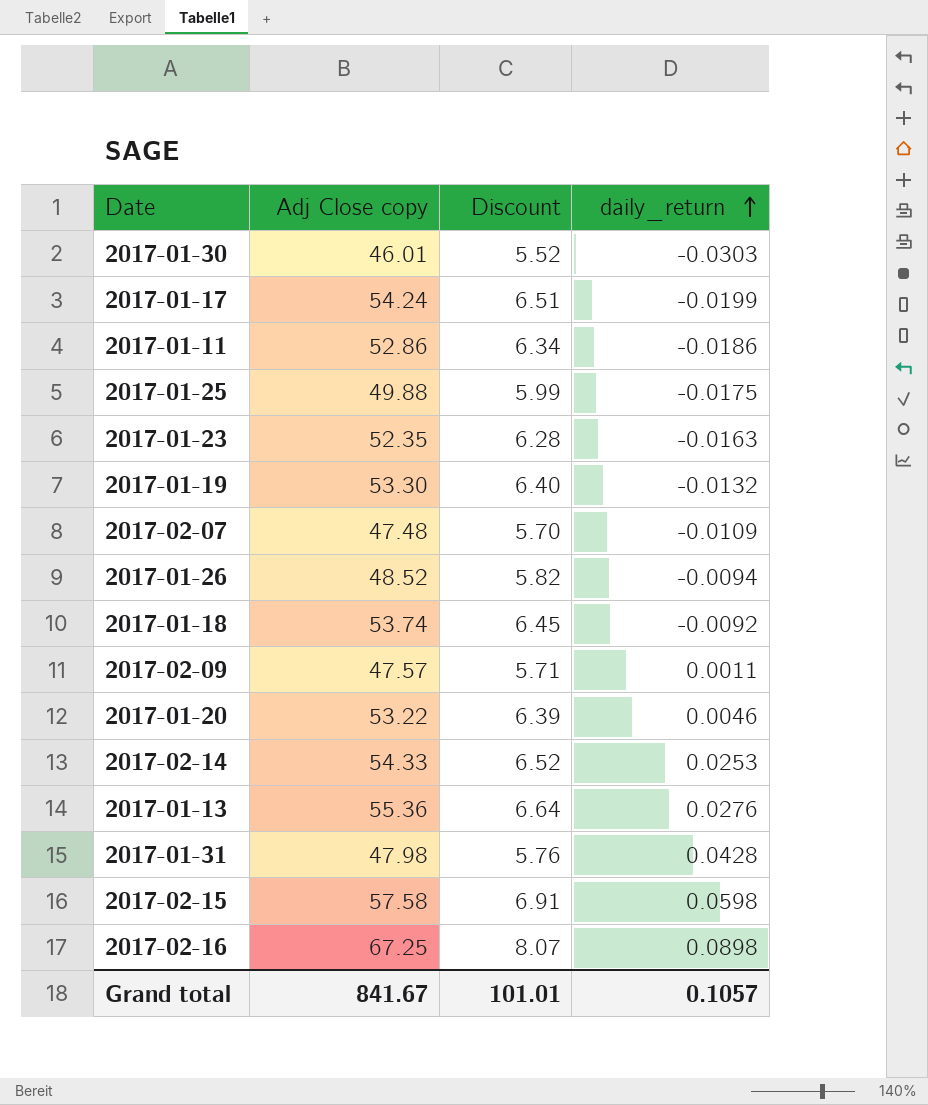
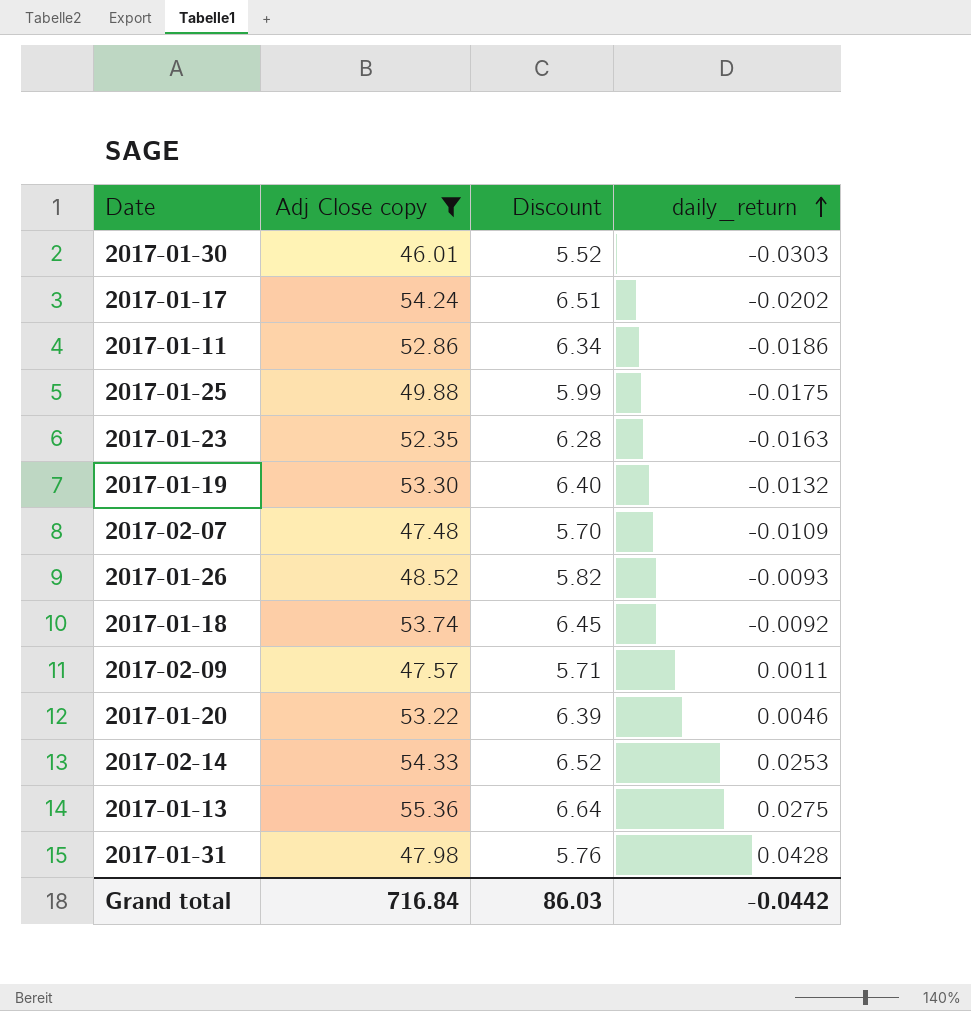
filter: none -> Adj Close copy <= 55.36
2017-01-17 | daily_return: -0.0199 -> -0.0202
2017-01-26 | daily_return: -0.0094 -> -0.0093
2017-01-13 | daily_return: 0.0276 -> 0.0275
Grand total | Adj Close copy: 841.67 -> 716.84
Grand total | Discount: 101.01 -> 86.03
Grand total | daily_return: 0.1057 -> -0.0442

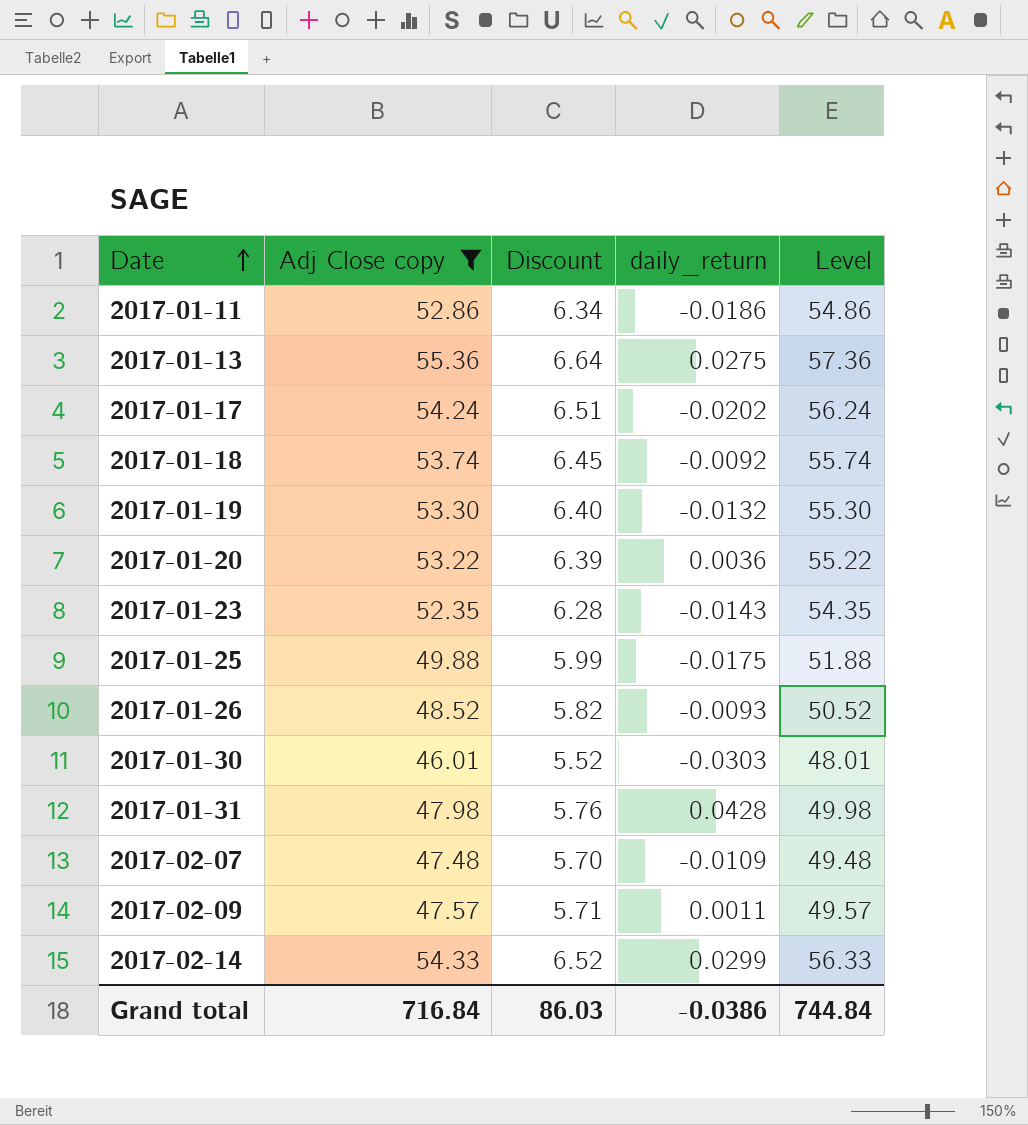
row order: daily_return ascending -> Date ascending
column Level | formula: none -> [Adj Close copy] + 2
2017-01-20 | daily_return: 0.0046 -> 0.0036
2017-01-23 | daily_return: -0.0163 -> -0.0143
2017-02-14 | daily_return: 0.0253 -> 0.0299
Grand total | daily_return: -0.0442 -> -0.0386

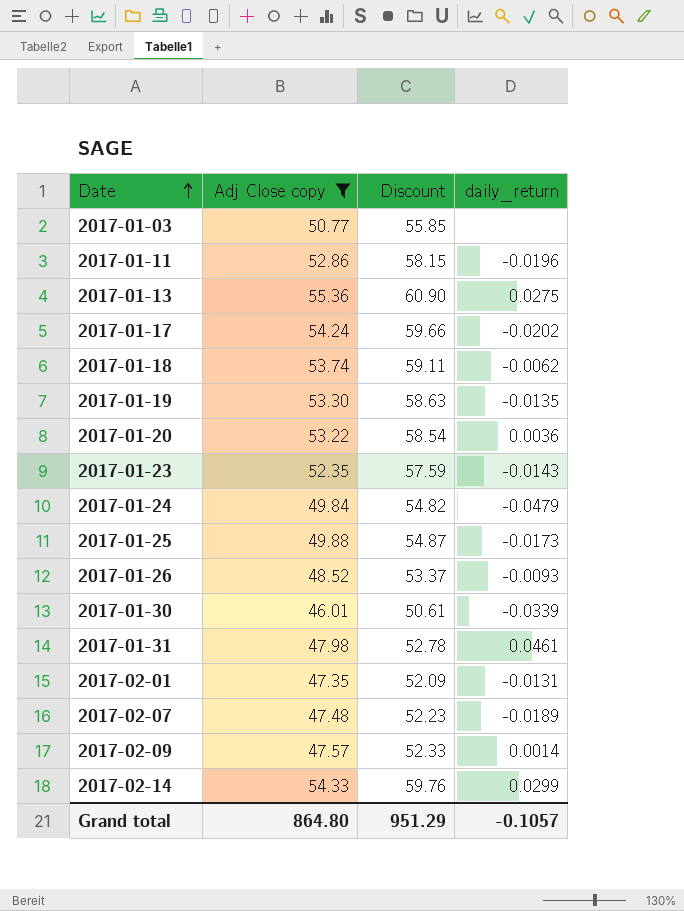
column Level | formula: [Adj Close copy] + 2 -> none
column Discount | formula: [Adj Close copy] * 0.12 -> [Adj Close copy] * 1.1
row 2017-01-03: none -> 50.77 | 55.85 | none
2017-01-11 | daily_return: -0.0186 -> -0.0196
2017-01-18 | daily_return: -0.0092 -> -0.0062
2017-01-19 | daily_return: -0.0132 -> -0.0135
row 2017-01-24: none -> 49.84 | 54.82 | -0.0479
2017-01-25 | daily_return: -0.0175 -> -0.0173
2017-01-30 | daily_return: -0.0303 -> -0.0339
2017-01-31 | daily_return: 0.0428 -> 0.0461
row 2017-02-01: none -> 47.35 | 52.09 | -0.0131
2017-02-07 | daily_return: -0.0109 -> -0.0189
2017-02-09 | daily_return: 0.0011 -> 0.0014
Grand total | Adj Close copy: 716.84 -> 864.80
Grand total | Discount: 86.03 -> 951.29
Grand total | daily_return: -0.0386 -> -0.1057

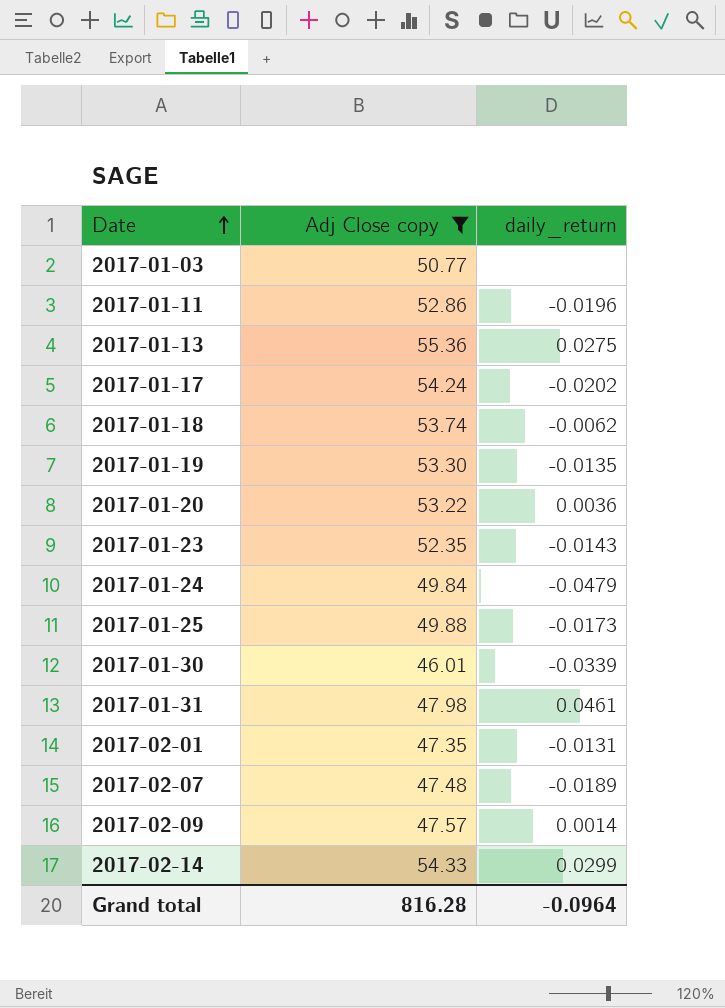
column Discount | formula: [Adj Close copy] * 1.1 -> none
row 2017-01-26: 48.52 | 53.37 | -0.0093 -> none
Grand total | Adj Close copy: 864.80 -> 816.28
Grand total | daily_return: -0.1057 -> -0.0964

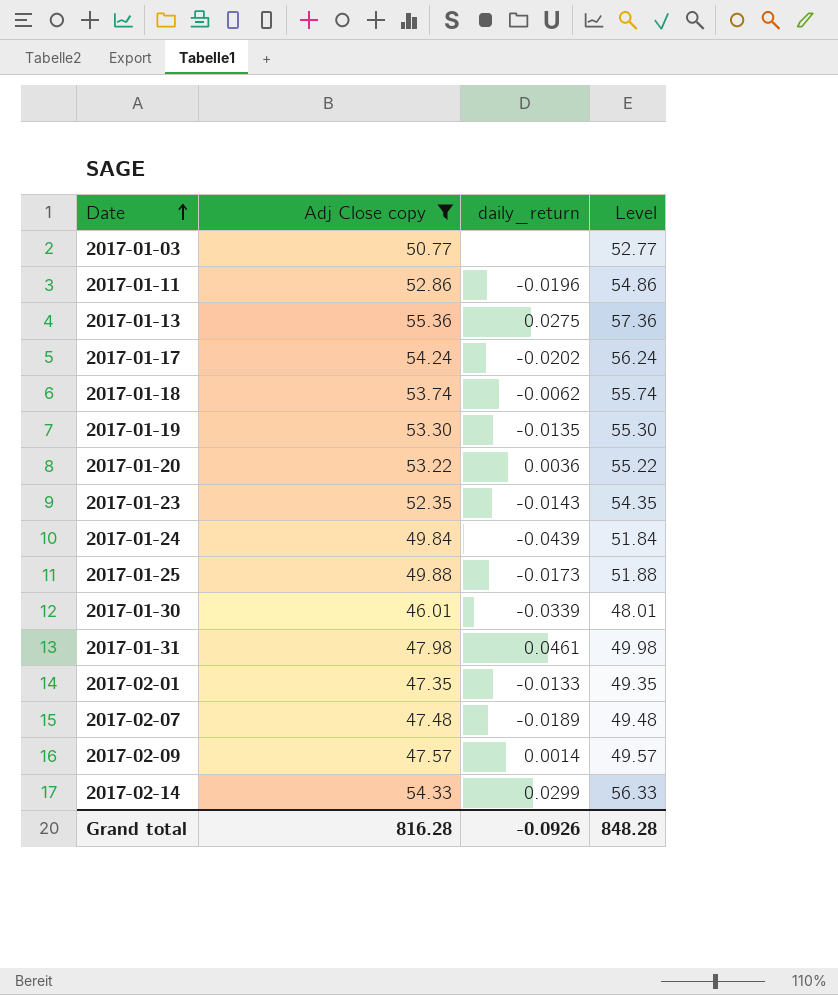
column Level | formula: none -> [Adj Close copy] + 2
2017-01-24 | daily_return: -0.0479 -> -0.0439
2017-02-01 | daily_return: -0.0131 -> -0.0133
Grand total | daily_return: -0.0964 -> -0.0926

